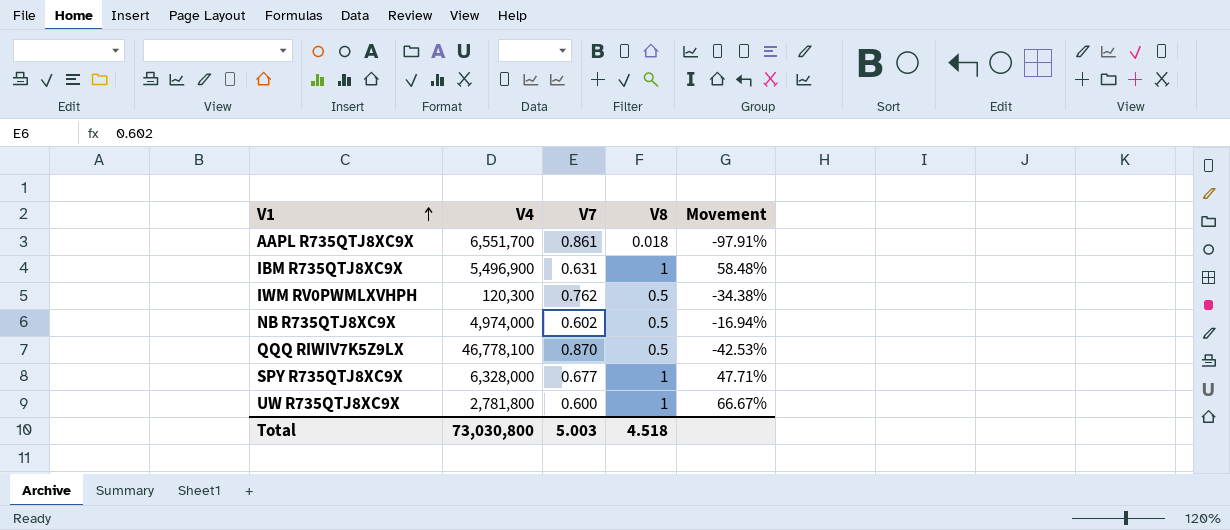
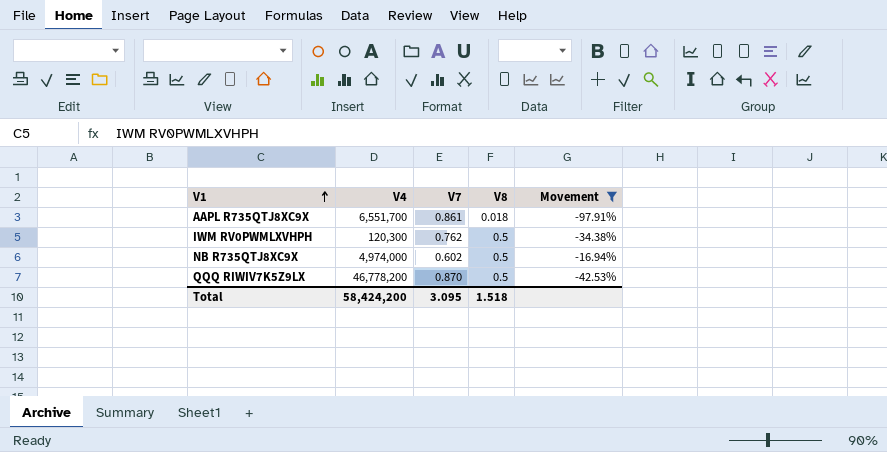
filter: none -> Movement <= -16.94%
QQQ RIWIV7K5Z9LX | V4: 46,778,100 -> 46,778,200
Total | V4: 73,030,800 -> 58,424,200
Total | V7: 5.003 -> 3.095
Total | V8: 4.518 -> 1.518

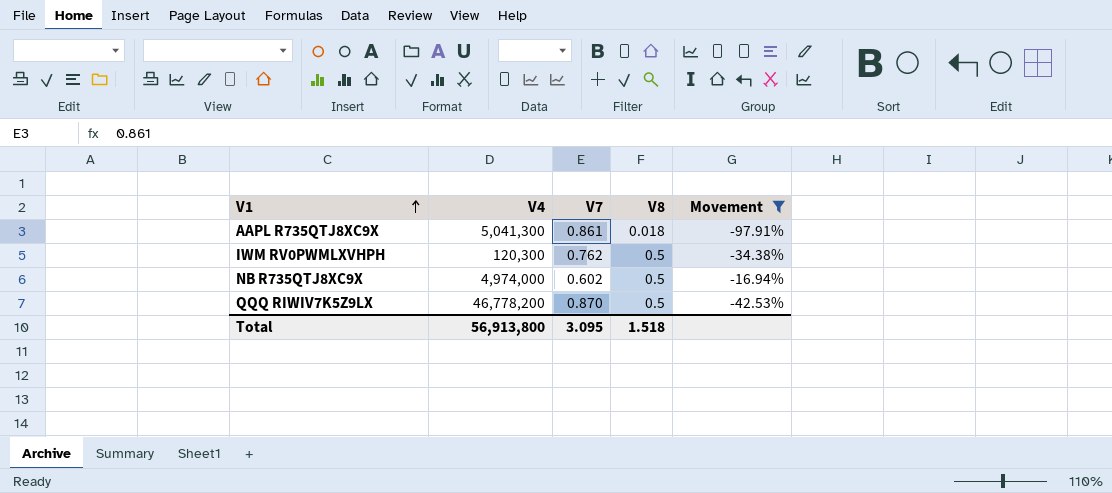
AAPL R735QTJ8XC9X | V4: 6,551,700 -> 5,041,300
Total | V4: 58,424,200 -> 56,913,800

